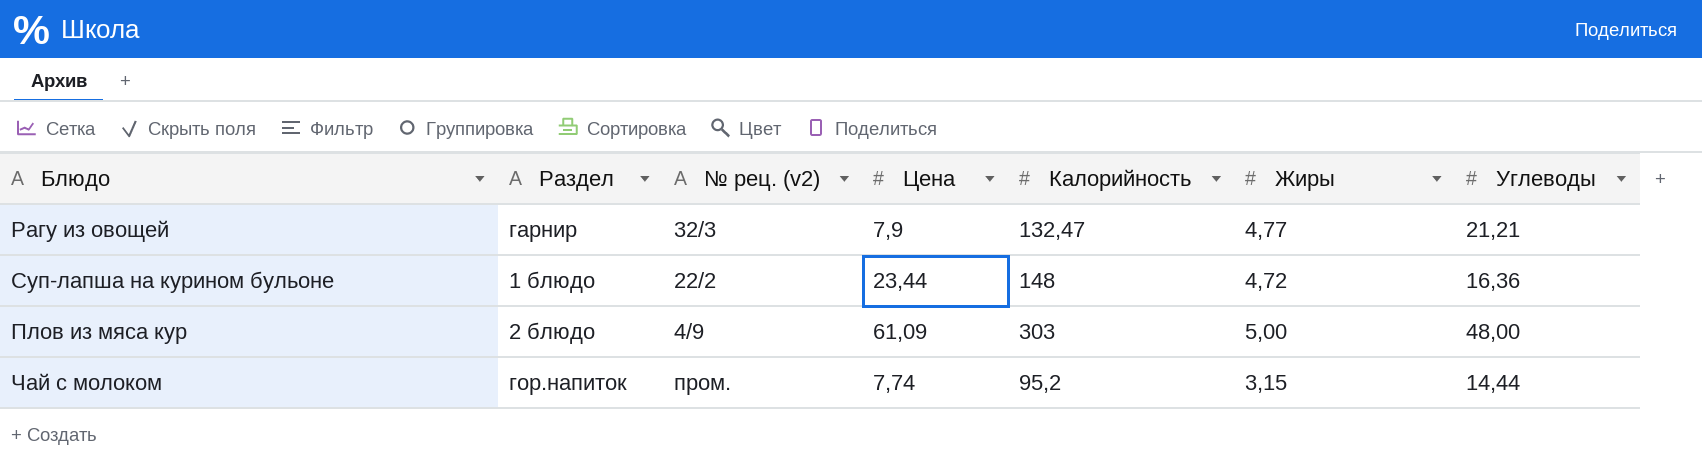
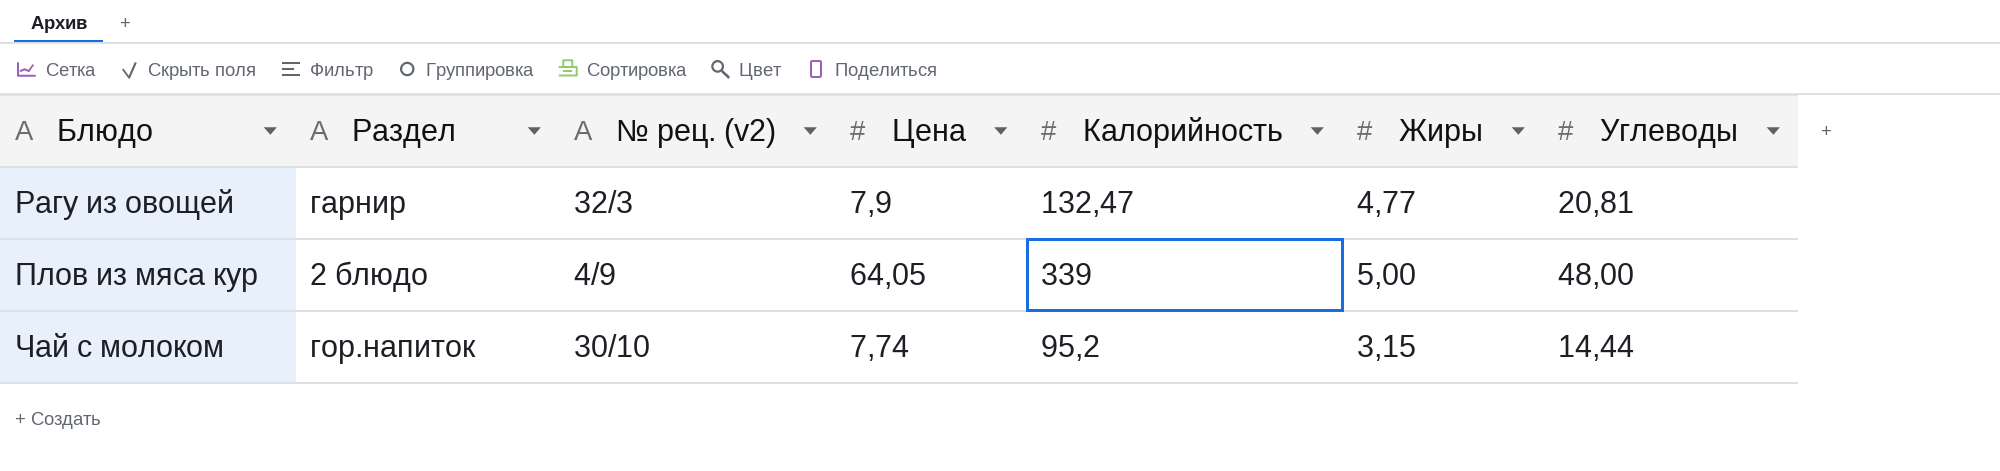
row Суп-лапша на курином бульоне: 1 блюдо | 22/2 | 23,44 | 148 | 4,72 | 16,36 -> none
Рагу из овощей | Углеводы: 21,21 -> 20,81
Плов из мяса кур | Цена: 61,09 -> 64,05
Плов из мяса кур | Калорийность: 303 -> 339
Чай с молоком | № рец. (v2): пром. -> 30/10

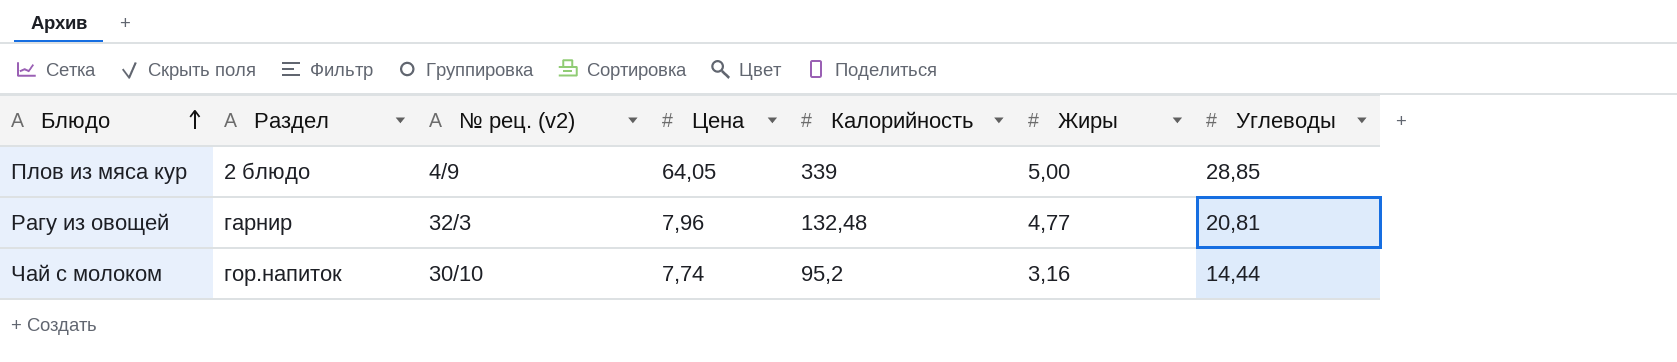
row order: none -> Блюдо ascending
Плов из мяса кур | Углеводы: 48,00 -> 28,85
Рагу из овощей | Цена: 7,9 -> 7,96
Рагу из овощей | Калорийность: 132,47 -> 132,48
Чай с молоком | Жиры: 3,15 -> 3,16

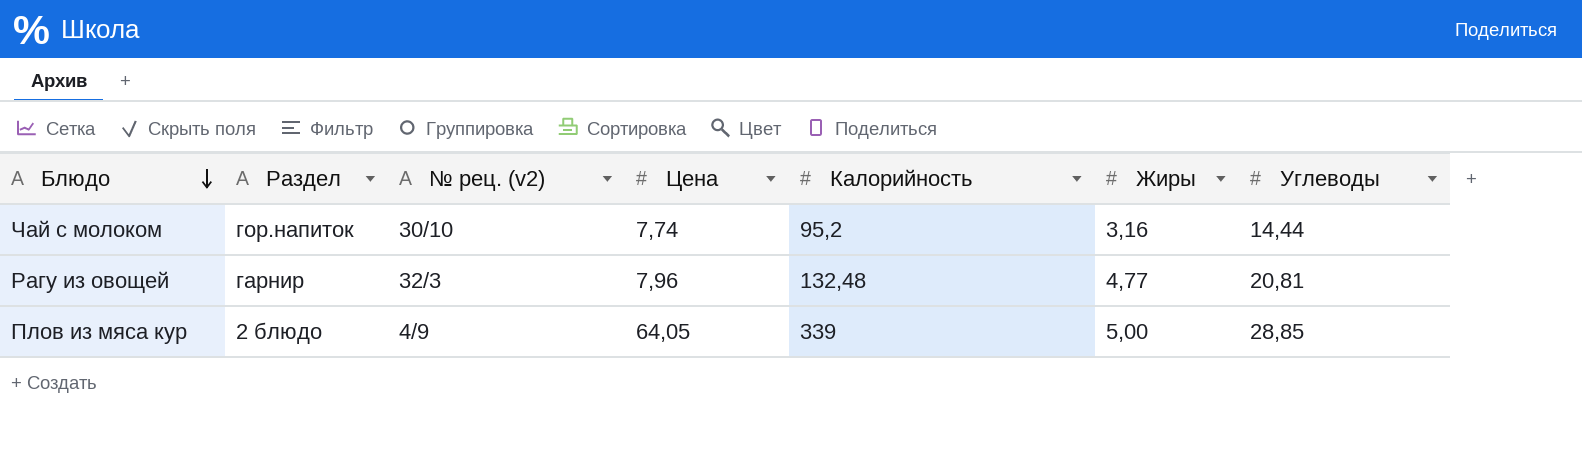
row order: Блюдо ascending -> Блюдо descending

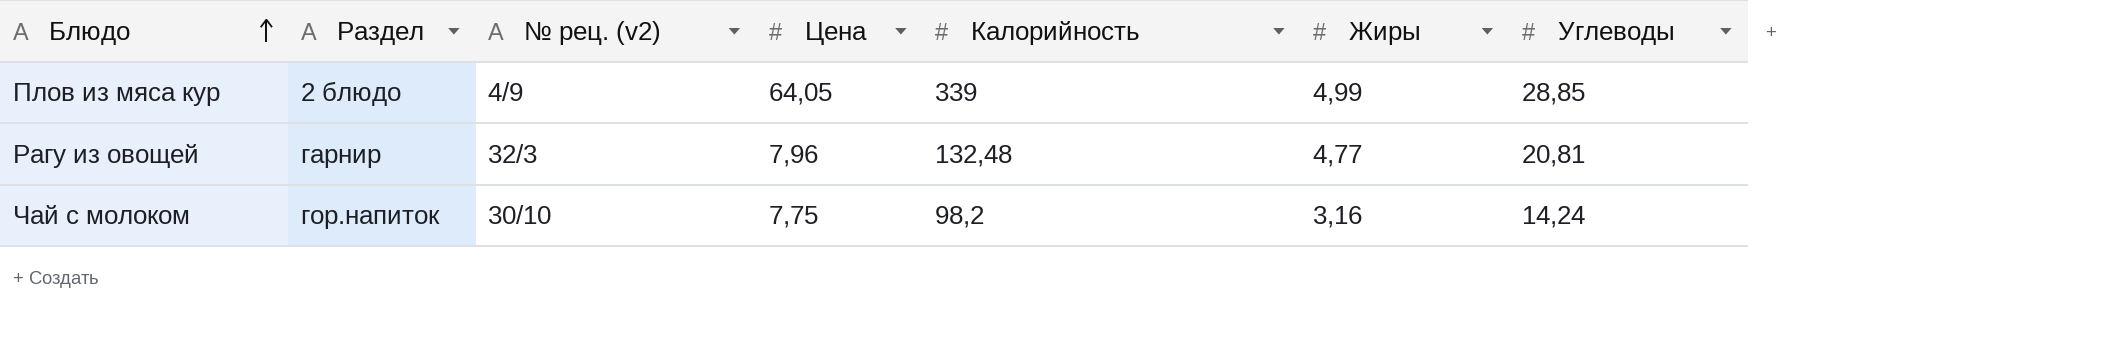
row order: Блюдо descending -> Блюдо ascending
Плов из мяса кур | Жиры: 5,00 -> 4,99
Чай с молоком | Цена: 7,74 -> 7,75
Чай с молоком | Калорийность: 95,2 -> 98,2
Чай с молоком | Углеводы: 14,44 -> 14,24

